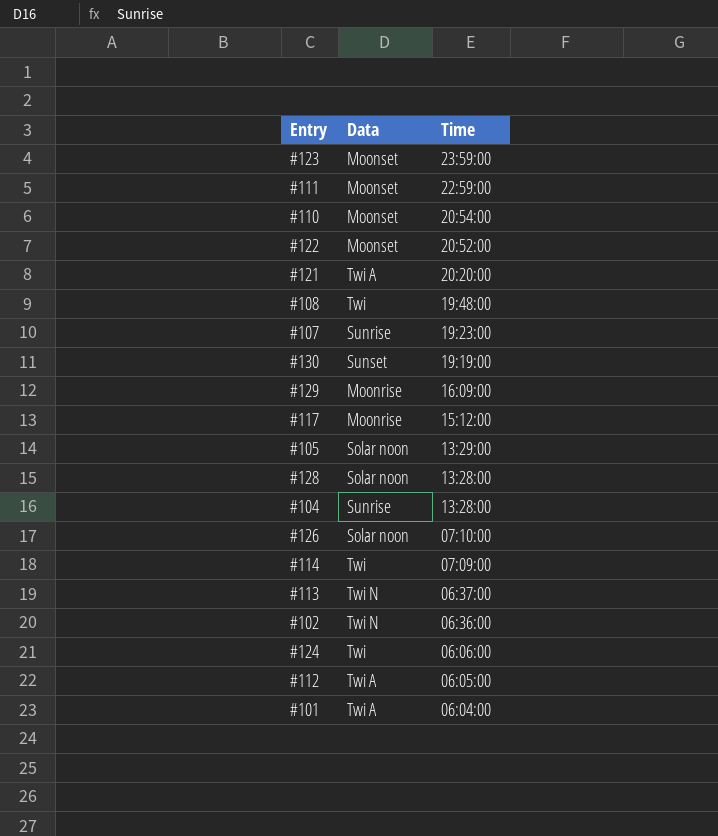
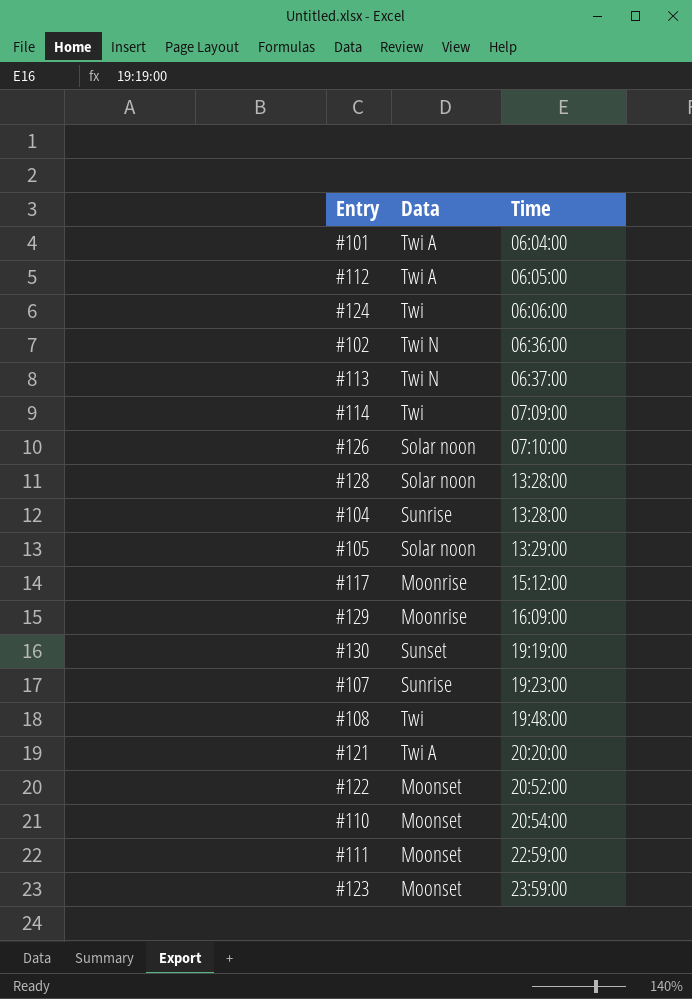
row order: Time descending -> Time ascending

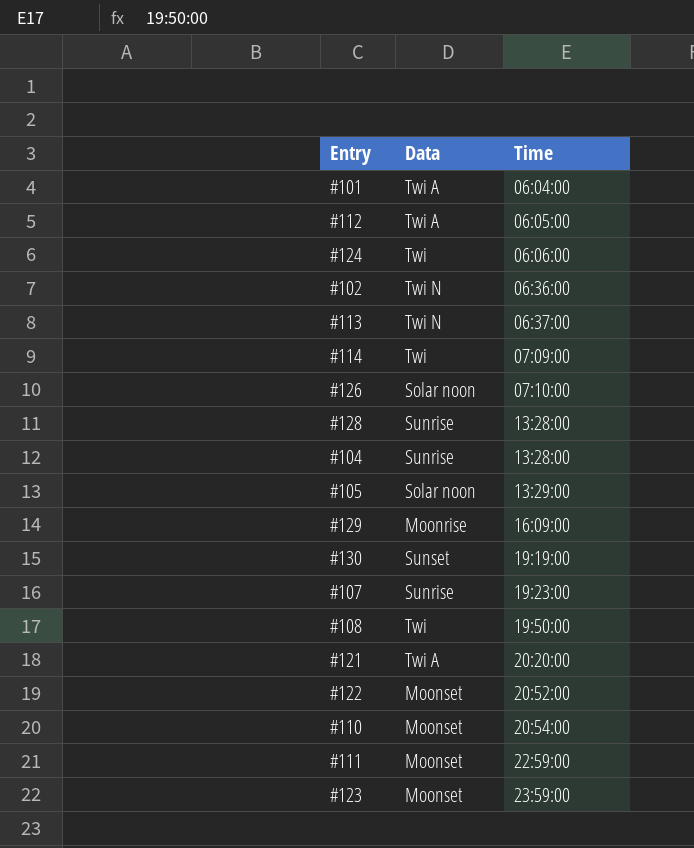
row #117: Moonrise | 15:12:00 -> none
#128 | Data: Solar noon -> Sunrise
#108 | Time: 19:48:00 -> 19:50:00

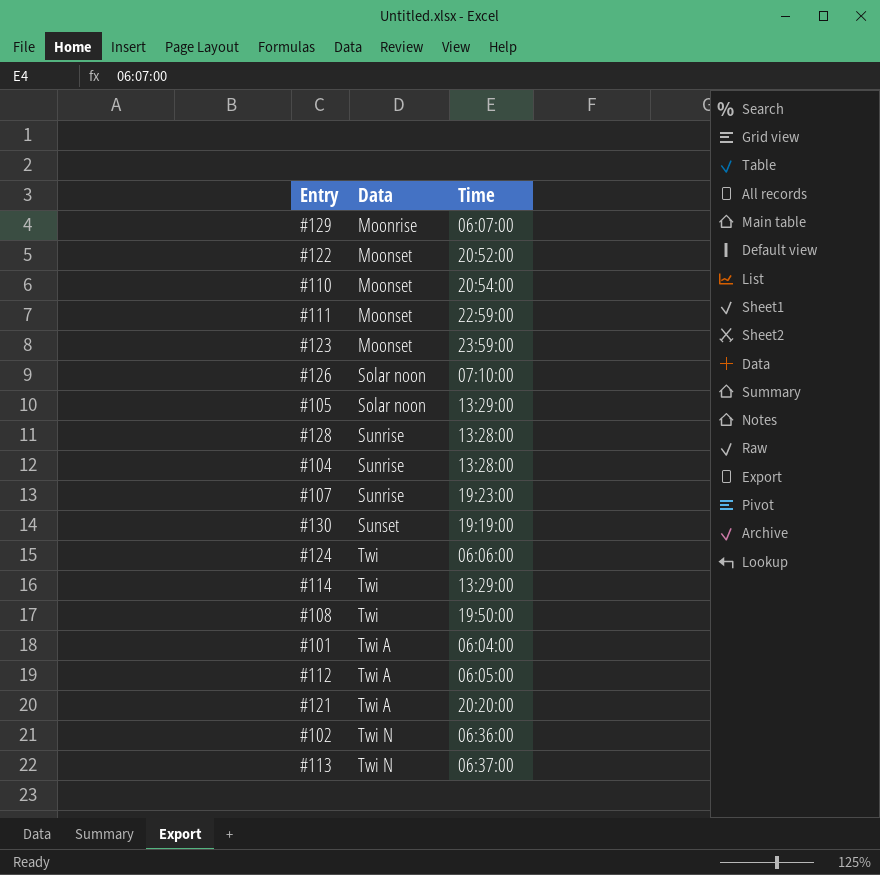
row order: Time ascending -> Data ascending
#129 | Time: 16:09:00 -> 06:07:00
#114 | Time: 07:09:00 -> 13:29:00

